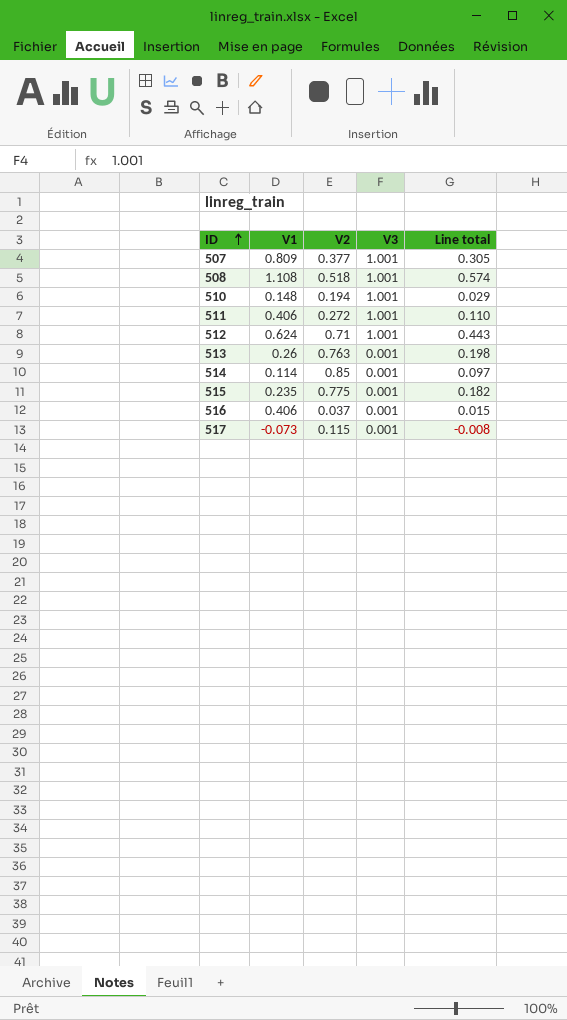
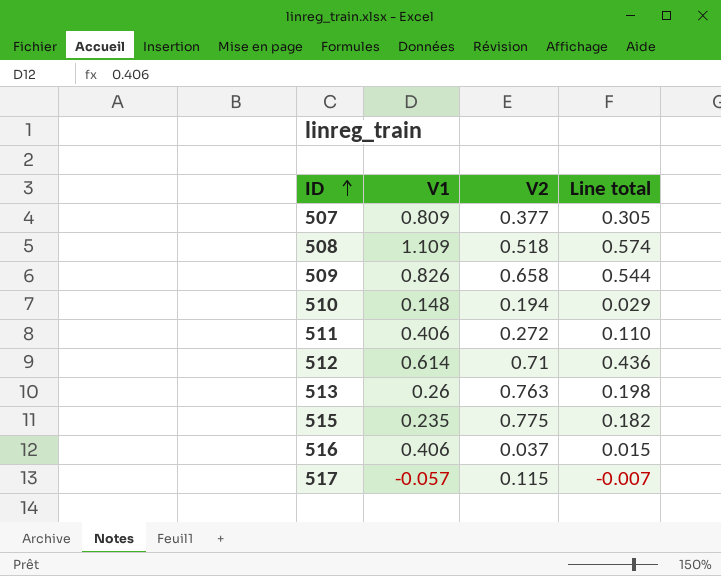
column V3 | position: 4 -> none
row 514: 0.114 | 0.85 | 0.001 | 0.097 -> none
508 | V1: 1.108 -> 1.109
row 509: none -> 0.826 | 0.658 | 0.544
512 | V1: 0.624 -> 0.614
512 | Line total: 0.443 -> 0.436
517 | V1: -0.073 -> -0.057
517 | Line total: -0.008 -> -0.007

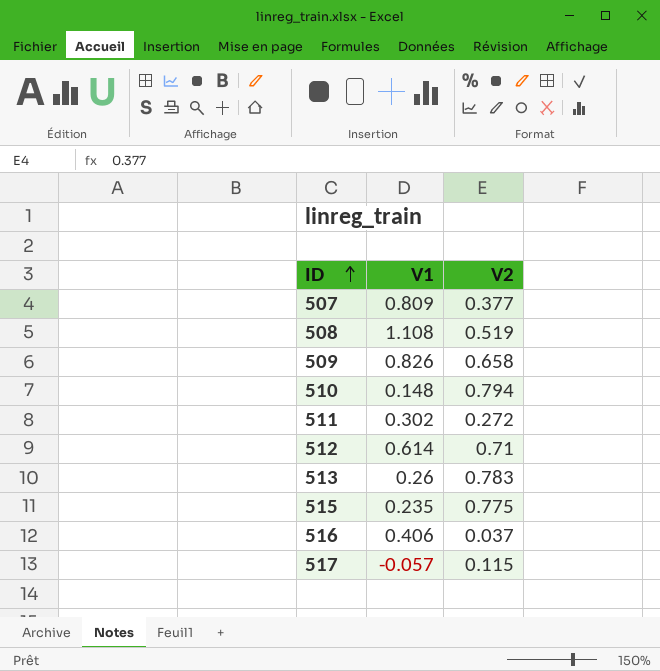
column Line total | formula: [V1] * [V2] -> none
508 | V1: 1.109 -> 1.108
508 | V2: 0.518 -> 0.519
510 | V2: 0.194 -> 0.794
511 | V1: 0.406 -> 0.302
513 | V2: 0.763 -> 0.783

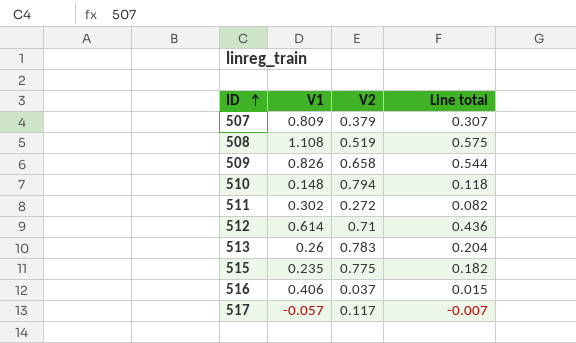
column Line total | formula: none -> [V1] * [V2]
507 | V2: 0.377 -> 0.379
517 | V2: 0.115 -> 0.117

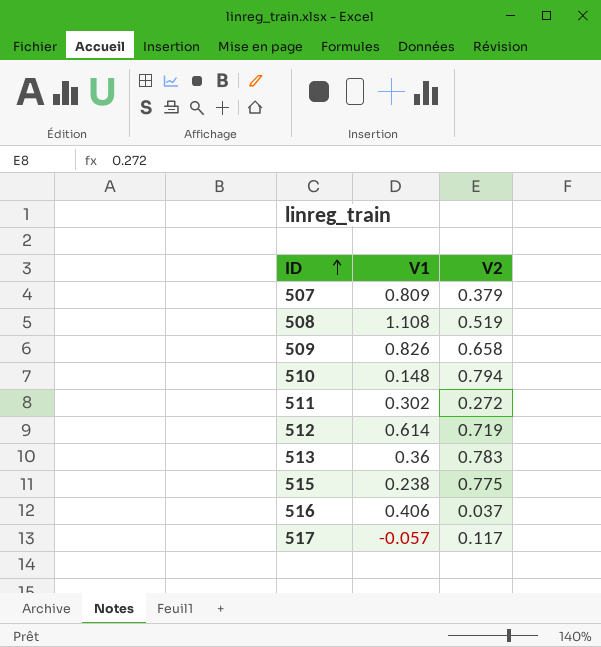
column Line total | formula: [V1] * [V2] -> none
512 | V2: 0.71 -> 0.719
513 | V1: 0.26 -> 0.36
515 | V1: 0.235 -> 0.238

